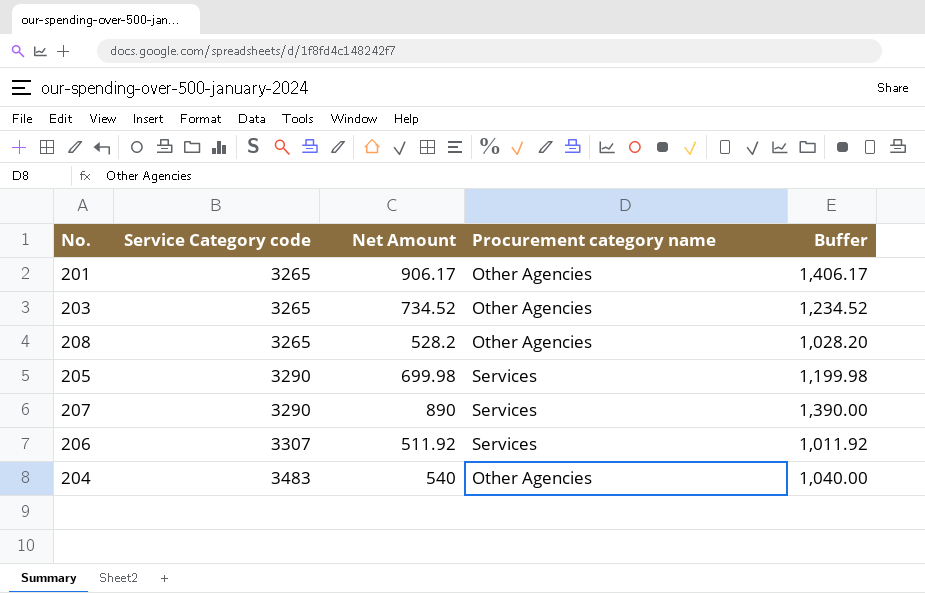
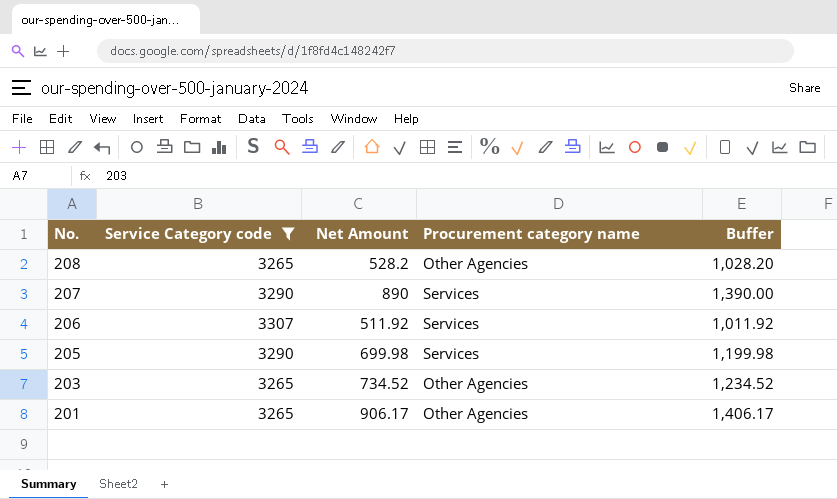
filter: none -> Service Category code != 3483
row order: Service Category code ascending -> No. descending

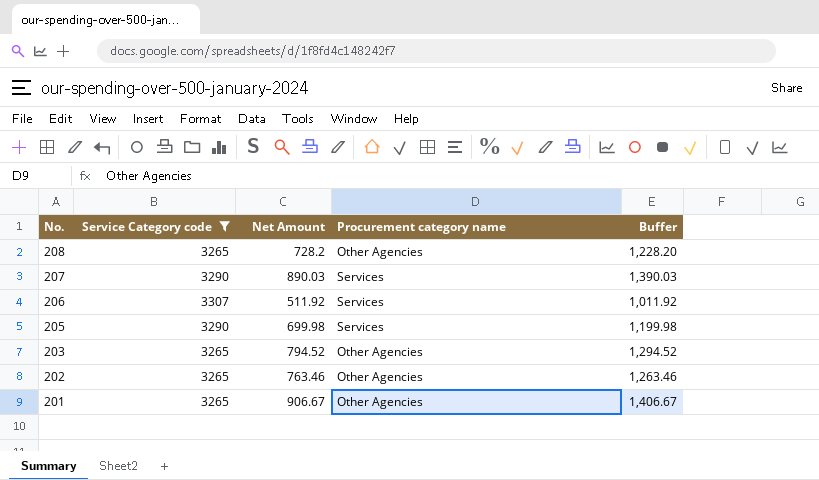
208 | Net Amount: 528.2 -> 728.2
208 | Buffer: 1,028.20 -> 1,228.20
207 | Net Amount: 890 -> 890.03
207 | Buffer: 1,390.00 -> 1,390.03
203 | Net Amount: 734.52 -> 794.52
203 | Buffer: 1,234.52 -> 1,294.52
row 202: none -> 3265 | 763.46 | Other Agencies | 1,263.46
201 | Net Amount: 906.17 -> 906.67
201 | Buffer: 1,406.17 -> 1,406.67

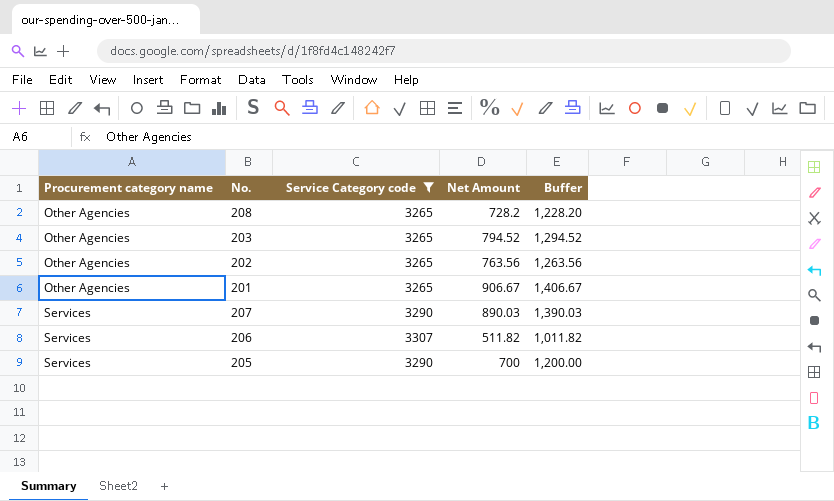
row order: No. descending -> Procurement category name ascending
column Procurement category name | position: 4 -> 1
202 | Net Amount: 763.46 -> 763.56
202 | Buffer: 1,263.46 -> 1,263.56
206 | Net Amount: 511.92 -> 511.82
206 | Buffer: 1,011.92 -> 1,011.82
205 | Net Amount: 699.98 -> 700
205 | Buffer: 1,199.98 -> 1,200.00

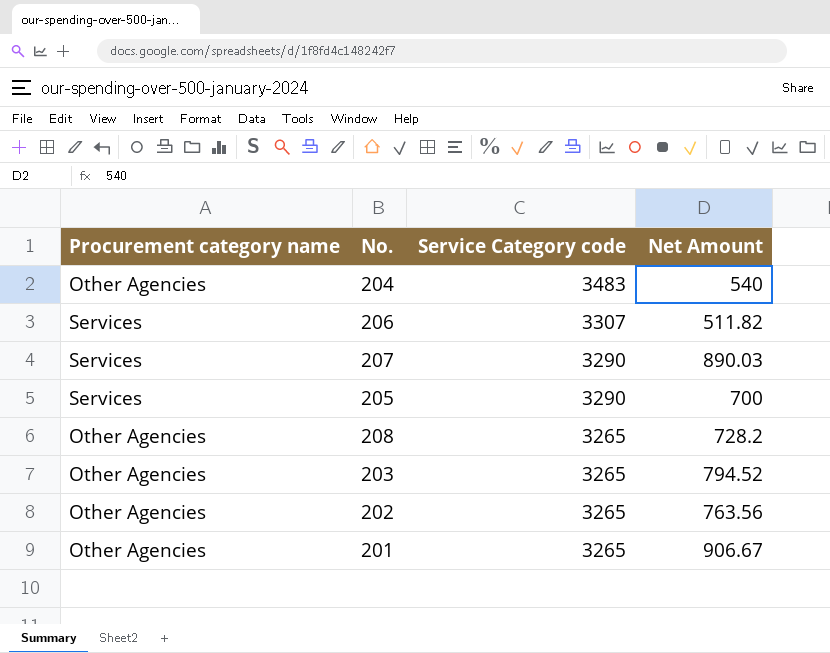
filter: Service Category code != 3483 -> none
row order: Procurement category name ascending -> Service Category code descending
column Buffer | formula: [Net Amount] + 500 -> none

